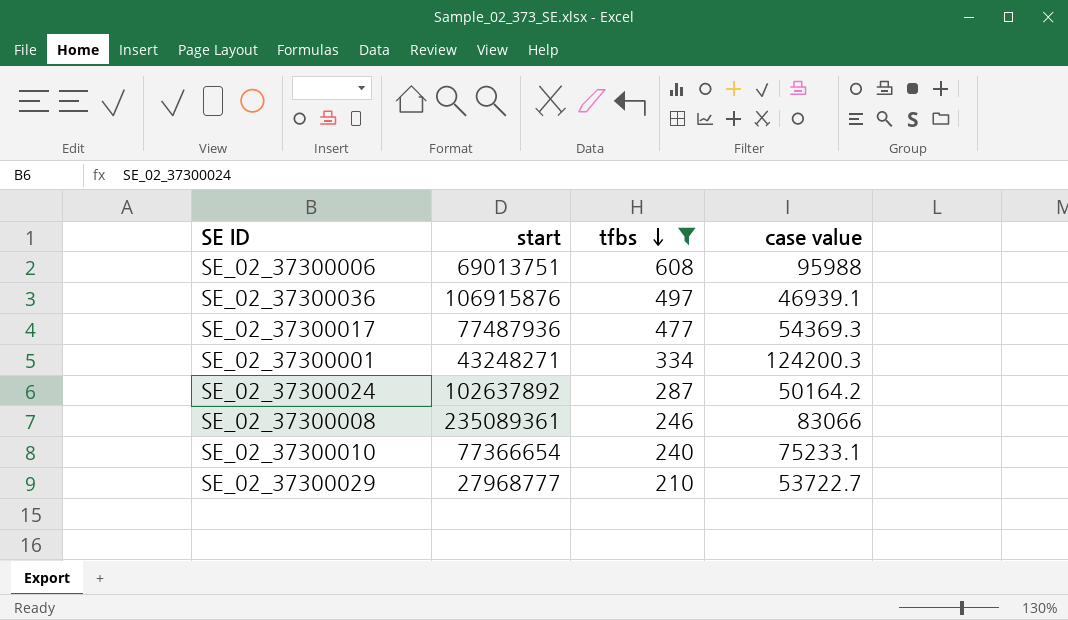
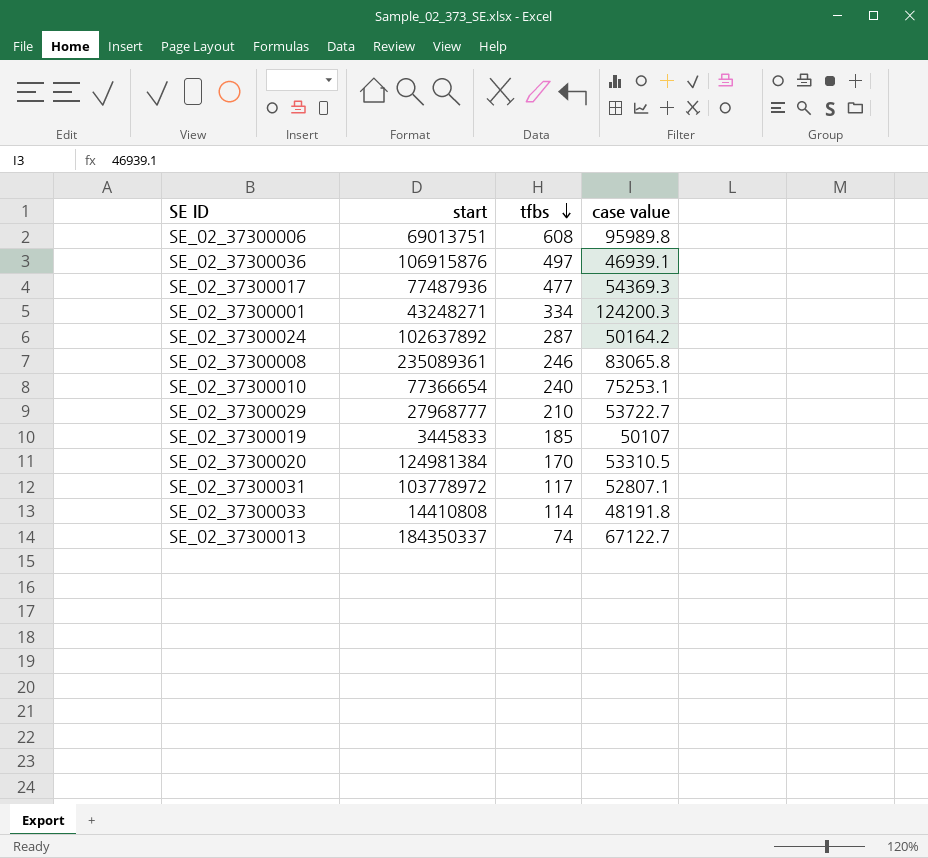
filter: tfbs >= 210 -> none
SE_02_37300006 | case value: 95988 -> 95989.8
SE_02_37300008 | case value: 83066 -> 83065.8
SE_02_37300010 | case value: 75233.1 -> 75253.1

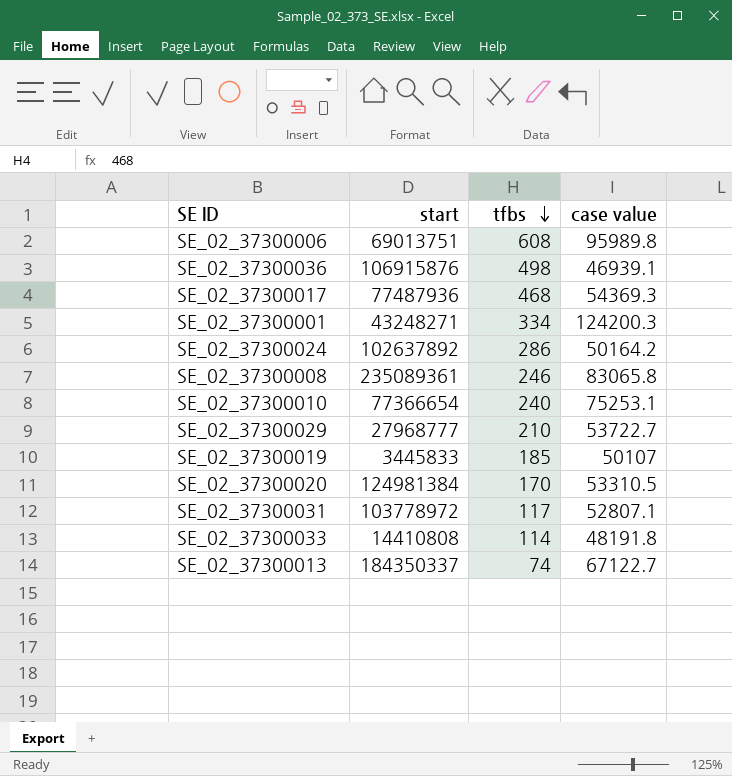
SE_02_37300036 | tfbs: 497 -> 498
SE_02_37300017 | tfbs: 477 -> 468
SE_02_37300024 | tfbs: 287 -> 286

